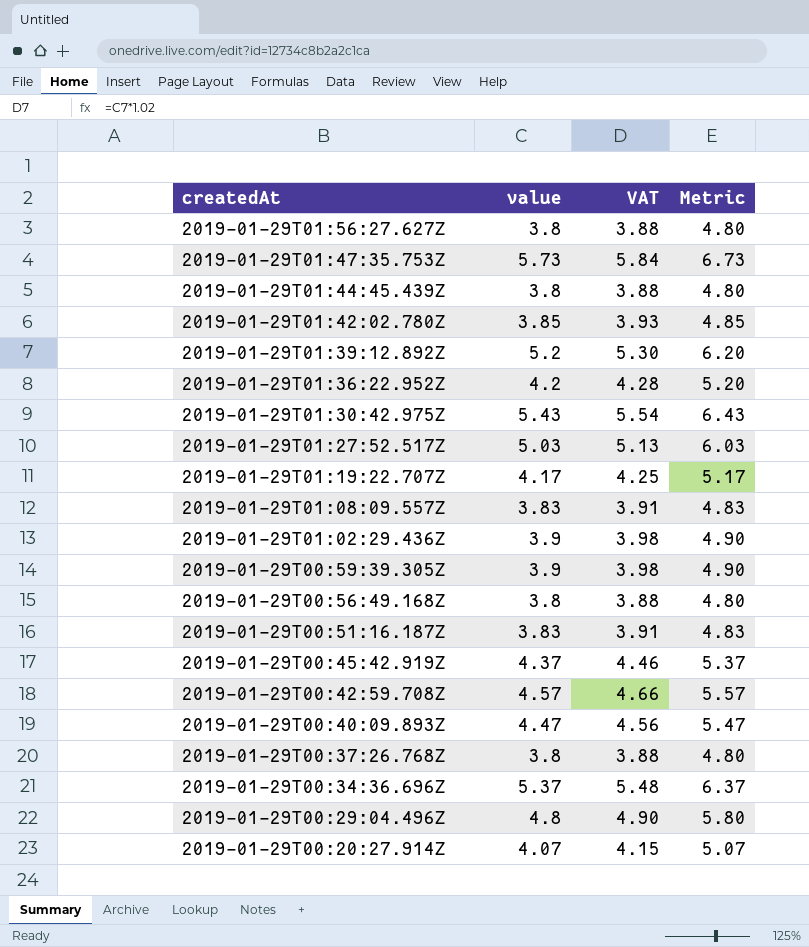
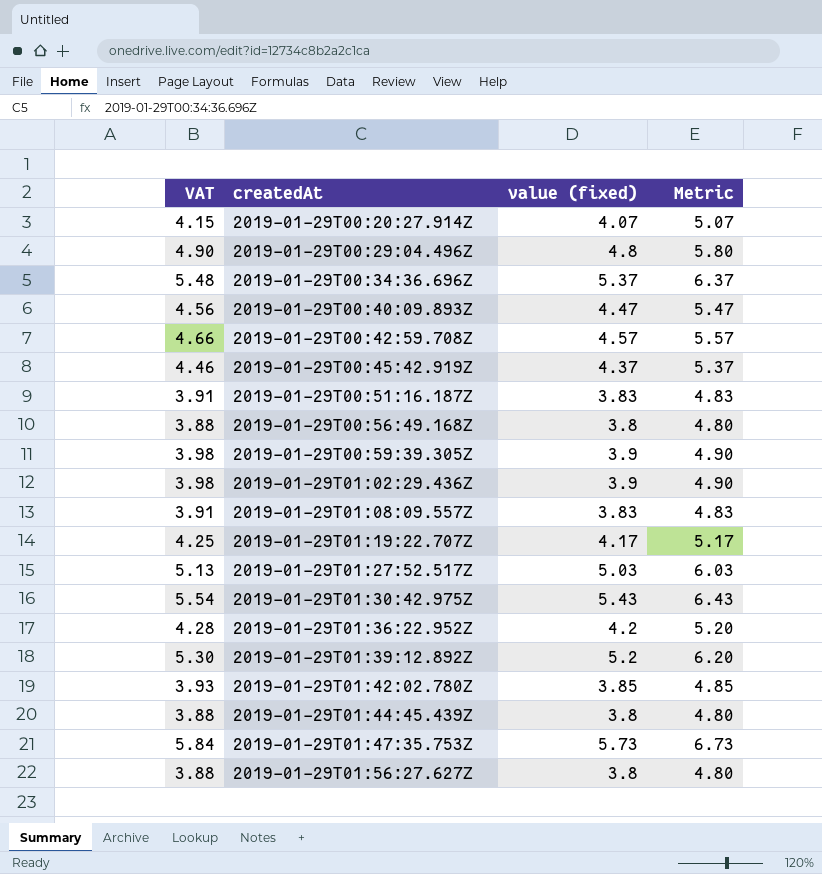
row order: createdAt descending -> createdAt ascending
column VAT | position: 3 -> 1
column name: value -> value (fixed)
row 2019-01-29T00:37:26.768Z: 3.8 | 3.88 | 4.80 -> none

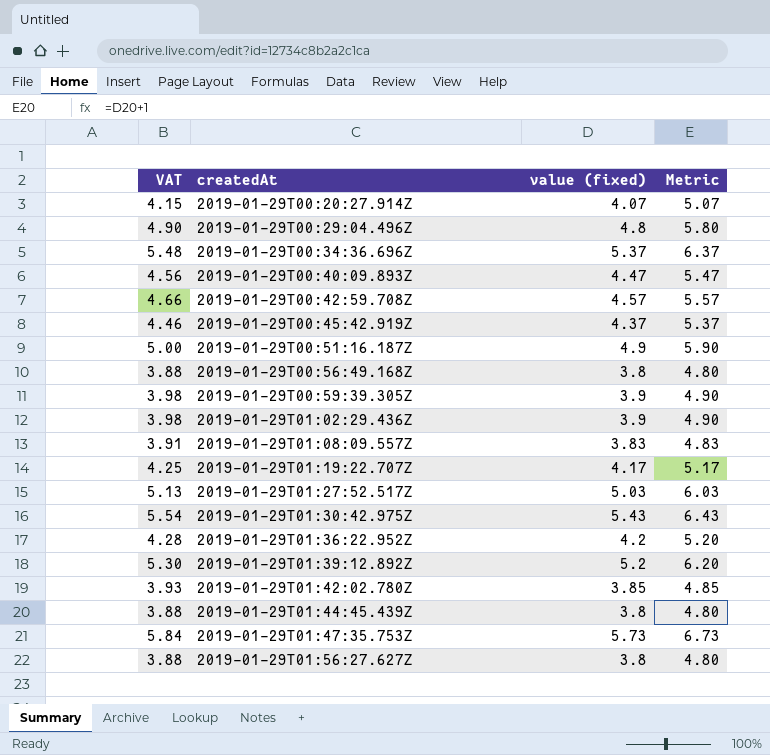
2019-01-29T00:51:16.187Z | VAT: 3.91 -> 5.00
2019-01-29T00:51:16.187Z | value (fixed): 3.83 -> 4.9
2019-01-29T00:51:16.187Z | Metric: 4.83 -> 5.90

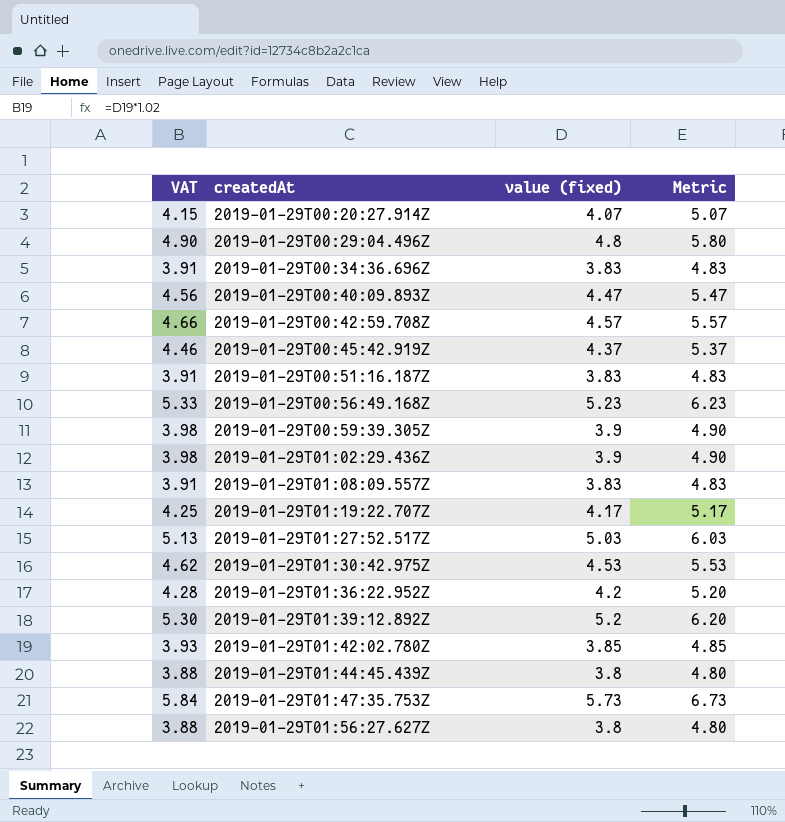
2019-01-29T00:34:36.696Z | VAT: 5.48 -> 3.91
2019-01-29T00:34:36.696Z | value (fixed): 5.37 -> 3.83
2019-01-29T00:34:36.696Z | Metric: 6.37 -> 4.83
2019-01-29T00:51:16.187Z | VAT: 5.00 -> 3.91
2019-01-29T00:51:16.187Z | value (fixed): 4.9 -> 3.83
2019-01-29T00:51:16.187Z | Metric: 5.90 -> 4.83
2019-01-29T00:56:49.168Z | VAT: 3.88 -> 5.33
2019-01-29T00:56:49.168Z | value (fixed): 3.8 -> 5.23
2019-01-29T00:56:49.168Z | Metric: 4.80 -> 6.23
2019-01-29T01:30:42.975Z | VAT: 5.54 -> 4.62
2019-01-29T01:30:42.975Z | value (fixed): 5.43 -> 4.53
2019-01-29T01:30:42.975Z | Metric: 6.43 -> 5.53

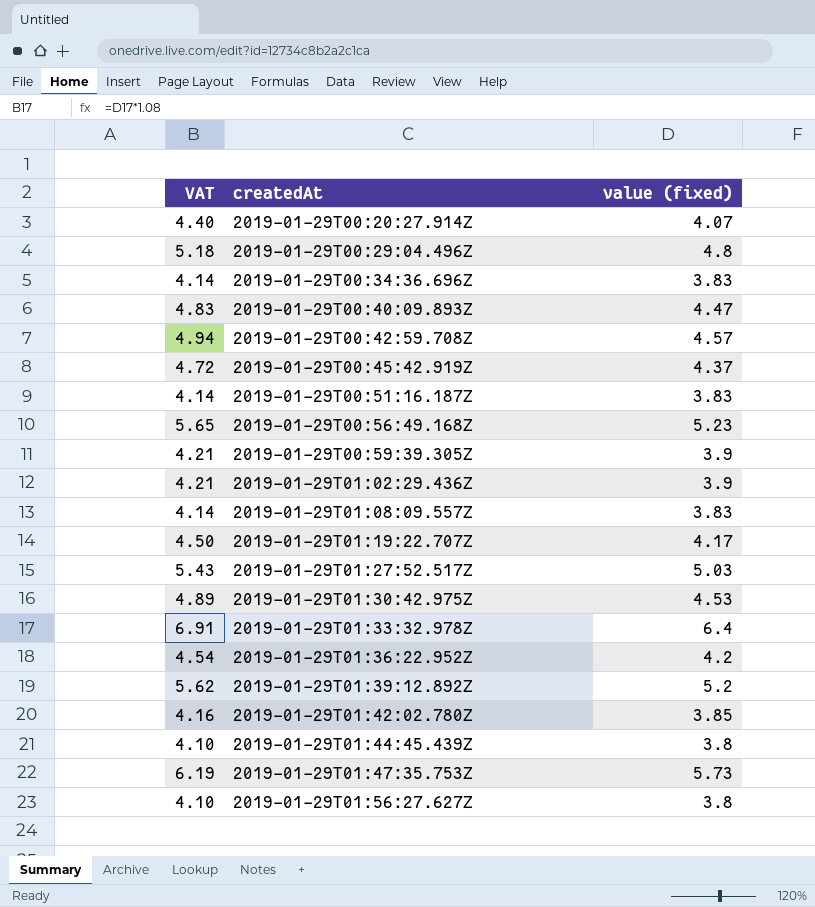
column Metric | formula: [value (fixed)] + 1 -> none
column VAT | formula: [value (fixed)] * 1.02 -> [value (fixed)] * 1.08
row 2019-01-29T01:33:32.978Z: none -> 6.91 | 6.4

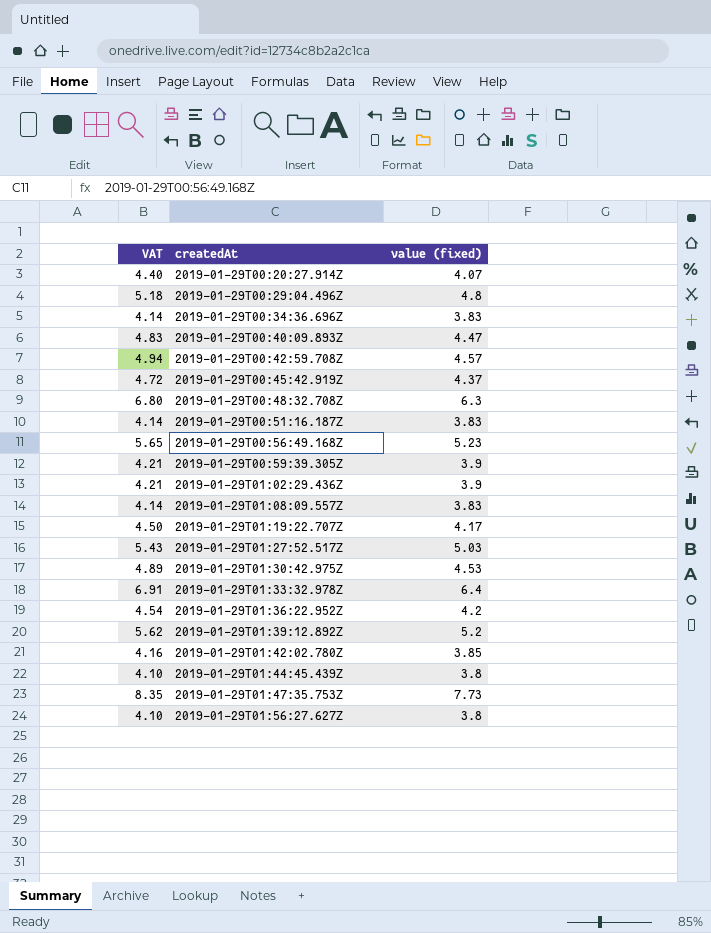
row 2019-01-29T00:48:32.708Z: none -> 6.80 | 6.3
2019-01-29T01:47:35.753Z | VAT: 6.19 -> 8.35
2019-01-29T01:47:35.753Z | value (fixed): 5.73 -> 7.73

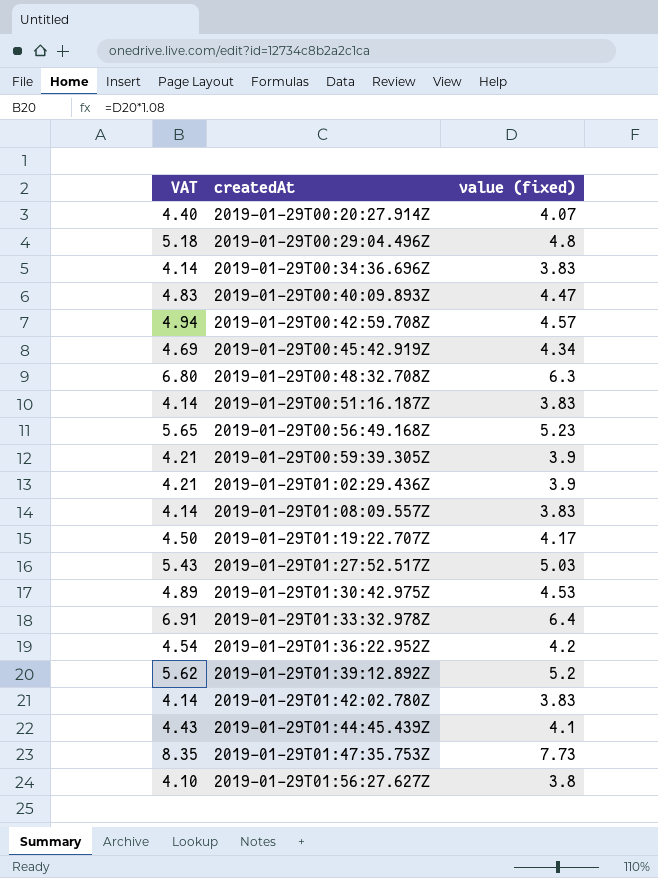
2019-01-29T00:45:42.919Z | VAT: 4.72 -> 4.69
2019-01-29T00:45:42.919Z | value (fixed): 4.37 -> 4.34
2019-01-29T01:42:02.780Z | VAT: 4.16 -> 4.14
2019-01-29T01:42:02.780Z | value (fixed): 3.85 -> 3.83
2019-01-29T01:44:45.439Z | VAT: 4.10 -> 4.43
2019-01-29T01:44:45.439Z | value (fixed): 3.8 -> 4.1

